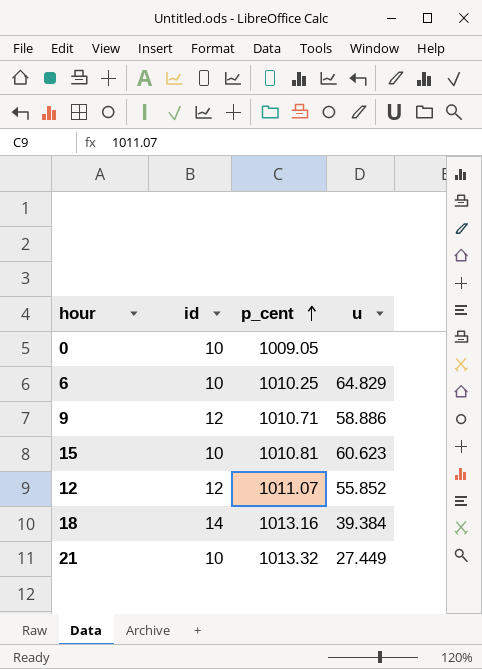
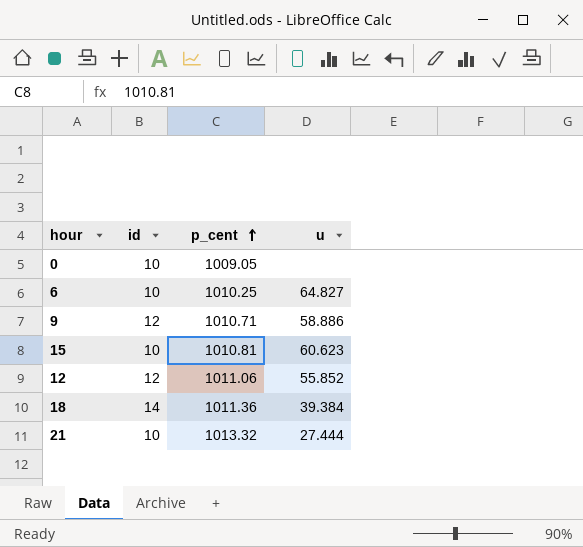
6 | u: 64.829 -> 64.827
12 | p_cent: 1011.07 -> 1011.06
18 | p_cent: 1013.16 -> 1011.36
21 | u: 27.449 -> 27.444

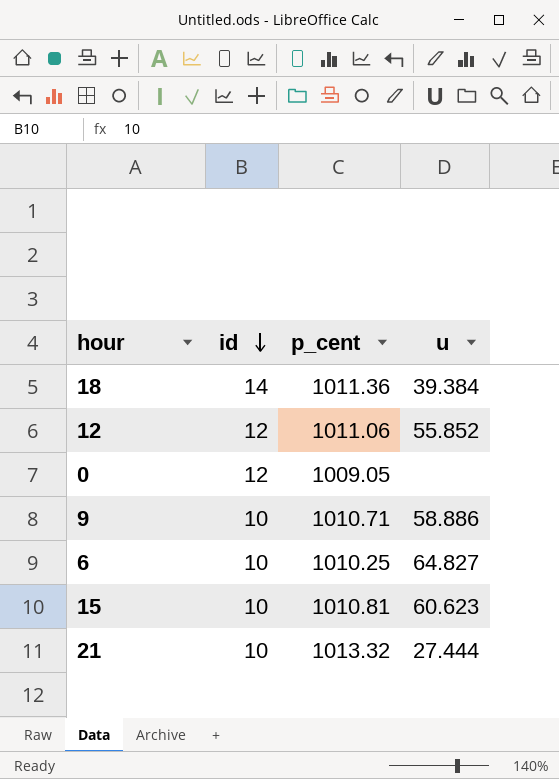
row order: p_cent ascending -> id descending
0 | id: 10 -> 12
9 | id: 12 -> 10

